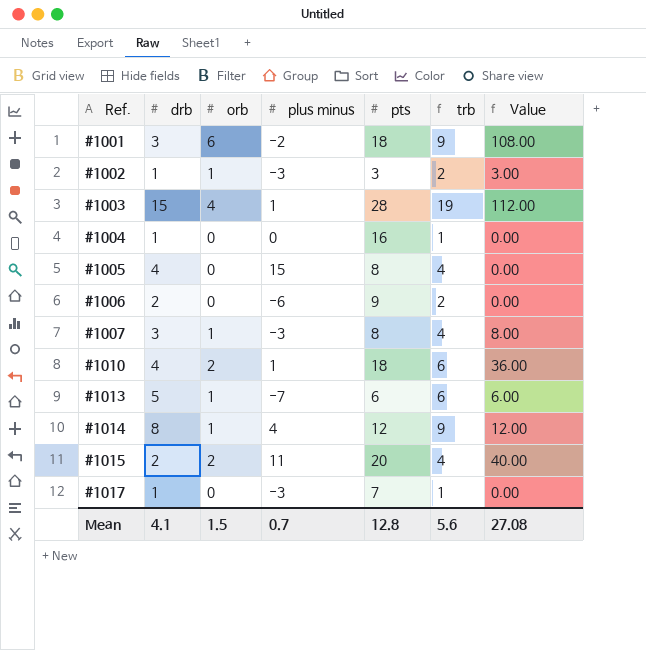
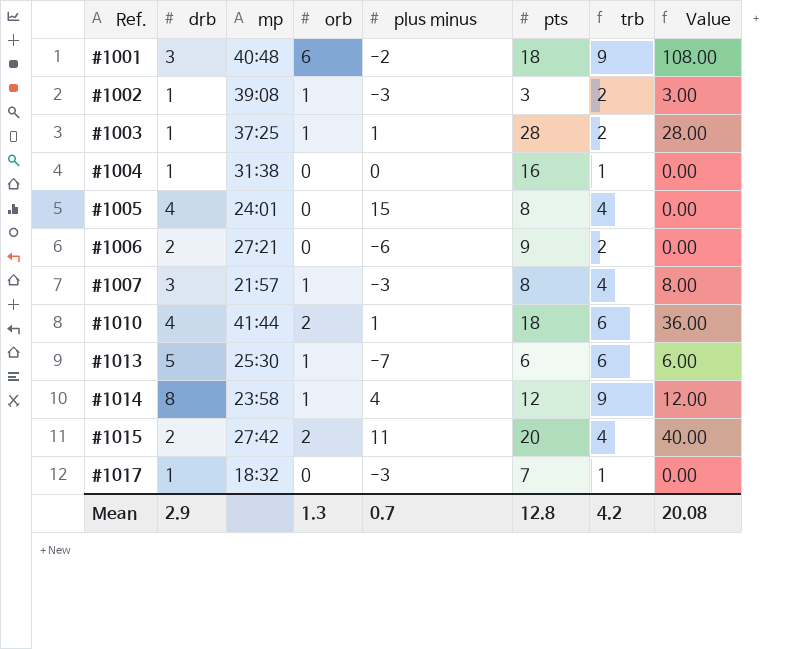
column mp | position: none -> 3
#1003 | drb: 15 -> 1
#1003 | orb: 4 -> 1
#1003 | trb: 19 -> 2
#1003 | Value: 112.00 -> 28.00
Mean | drb: 4.1 -> 2.9
Mean | orb: 1.5 -> 1.3
Mean | trb: 5.6 -> 4.2
Mean | Value: 27.08 -> 20.08

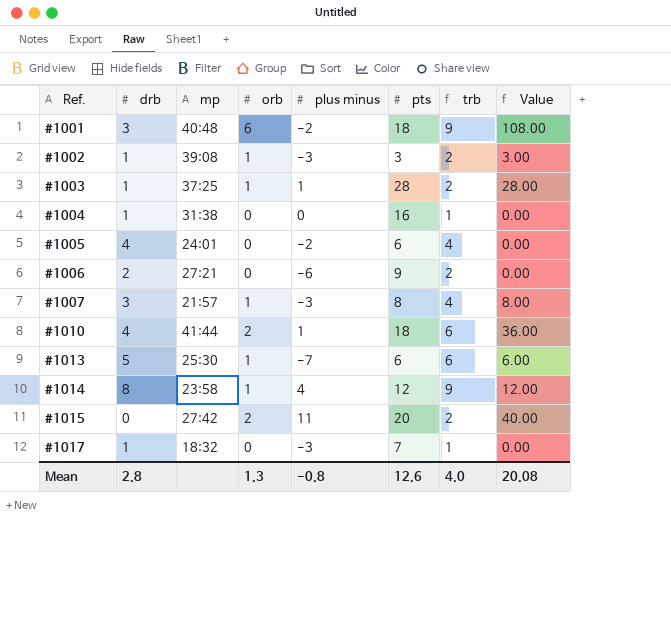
#1005 | plus minus: 15 -> -2
#1005 | pts: 8 -> 6
#1015 | drb: 2 -> 0
#1015 | trb: 4 -> 2
Mean | drb: 2.9 -> 2.8
Mean | plus minus: 0.7 -> -0.8
Mean | pts: 12.8 -> 12.6
Mean | trb: 4.2 -> 4.0

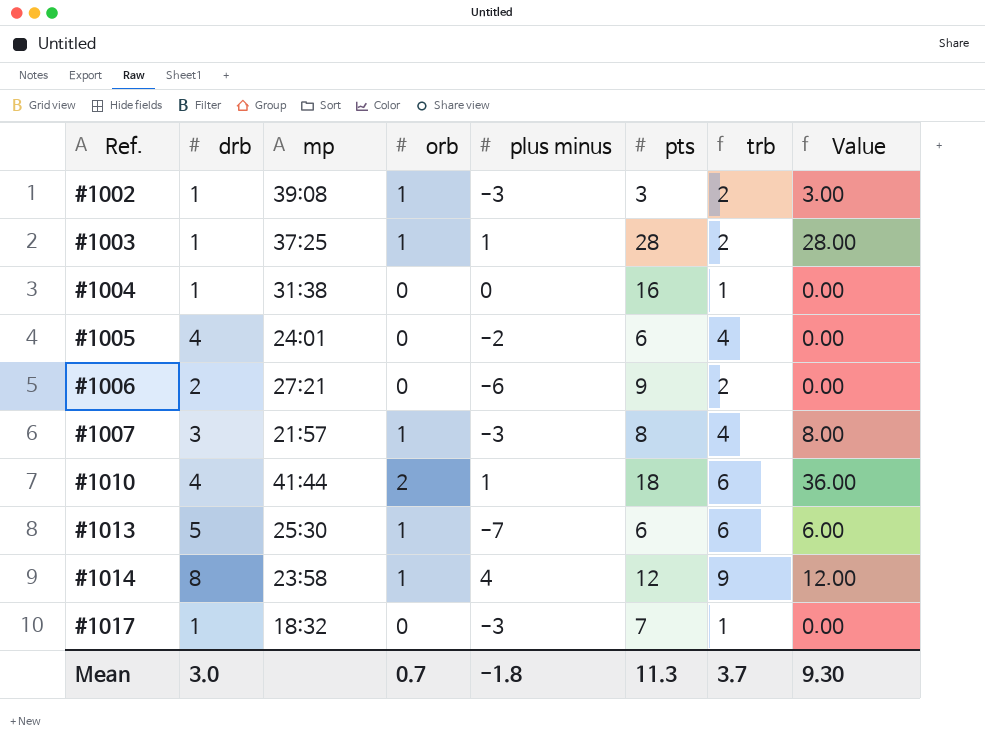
row #1001: 3 | 40:48 | 6 | -2 | 18 | 9 | 108.00 -> none
row #1015: 0 | 27:42 | 2 | 11 | 20 | 2 | 40.00 -> none
Mean | drb: 2.8 -> 3.0
Mean | orb: 1.3 -> 0.7
Mean | plus minus: -0.8 -> -1.8
Mean | pts: 12.6 -> 11.3
Mean | trb: 4.0 -> 3.7
Mean | Value: 20.08 -> 9.30

